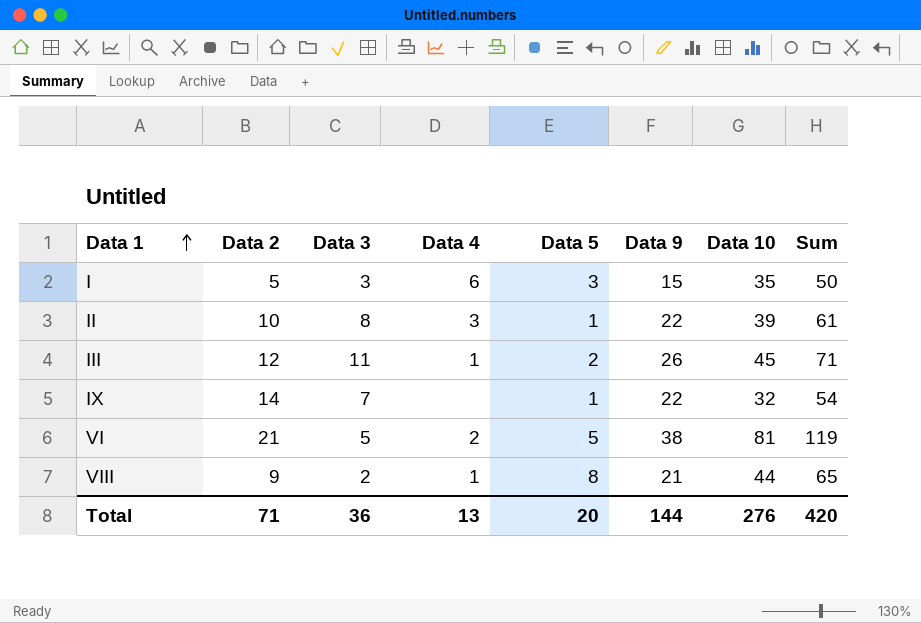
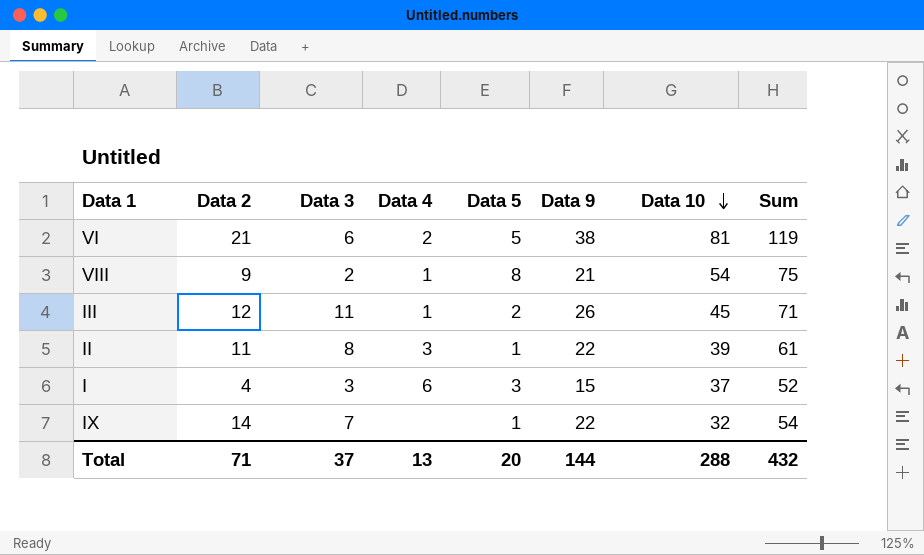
row order: Data 1 ascending -> Data 10 descending
VI | Data 3: 5 -> 6
VIII | Data 10: 44 -> 54
VIII | Sum: 65 -> 75
II | Data 2: 10 -> 11
I | Data 2: 5 -> 4
I | Data 10: 35 -> 37
I | Sum: 50 -> 52
Total | Data 3: 36 -> 37
Total | Data 10: 276 -> 288
Total | Sum: 420 -> 432

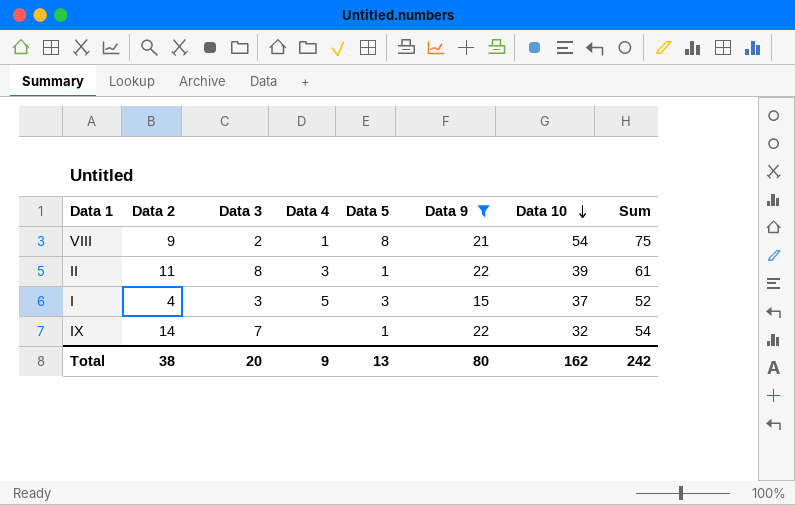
filter: none -> Data 9 <= 22
I | Data 4: 6 -> 5
Total | Data 2: 71 -> 38
Total | Data 3: 37 -> 20
Total | Data 4: 13 -> 9
Total | Data 5: 20 -> 13
Total | Data 9: 144 -> 80
Total | Data 10: 288 -> 162
Total | Sum: 432 -> 242

